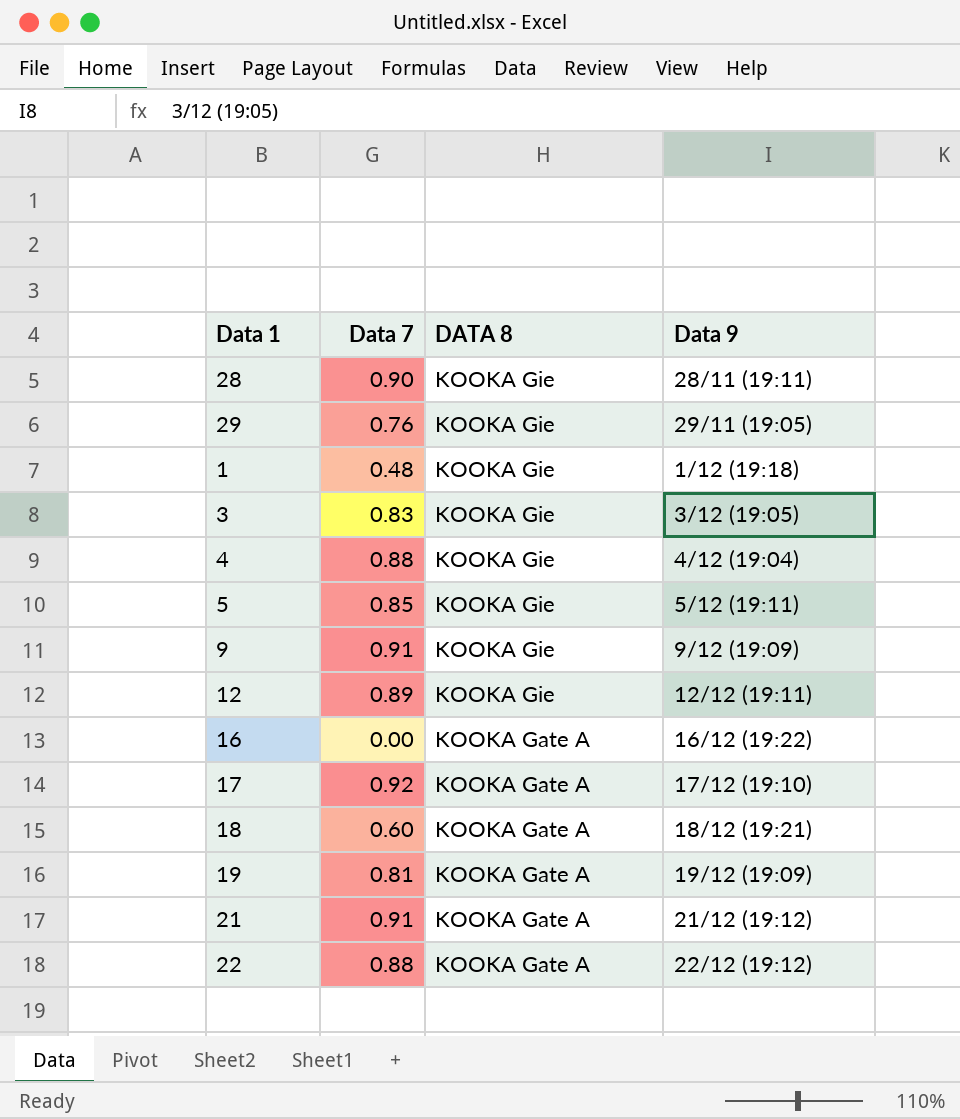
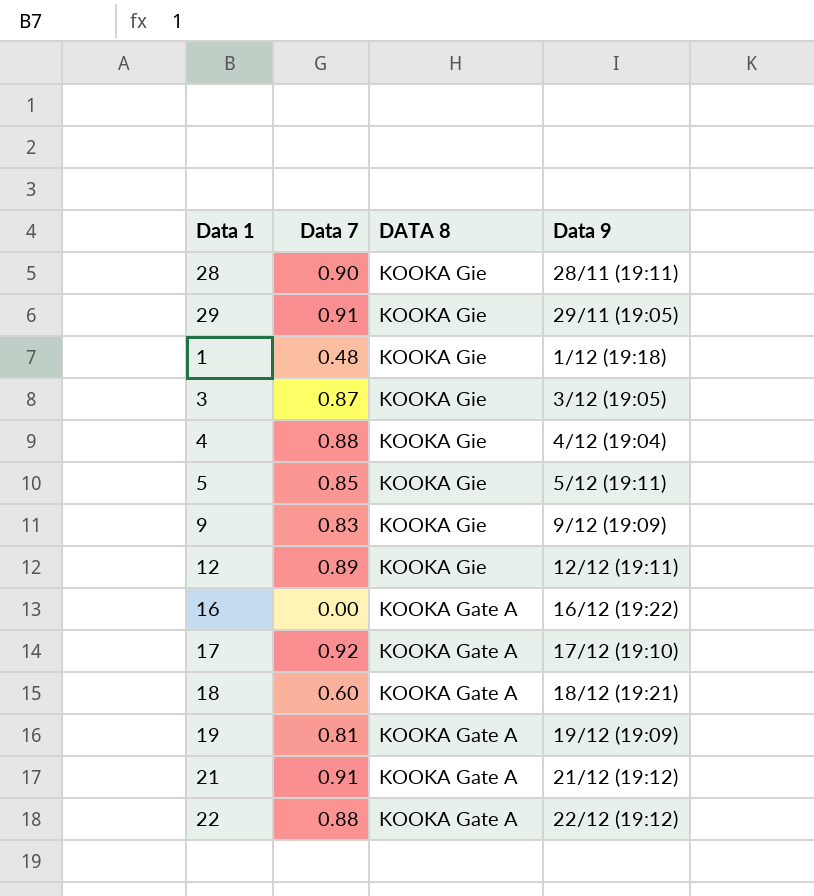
29 | Data 7: 0.76 -> 0.91
3 | Data 7: 0.83 -> 0.87
9 | Data 7: 0.91 -> 0.83

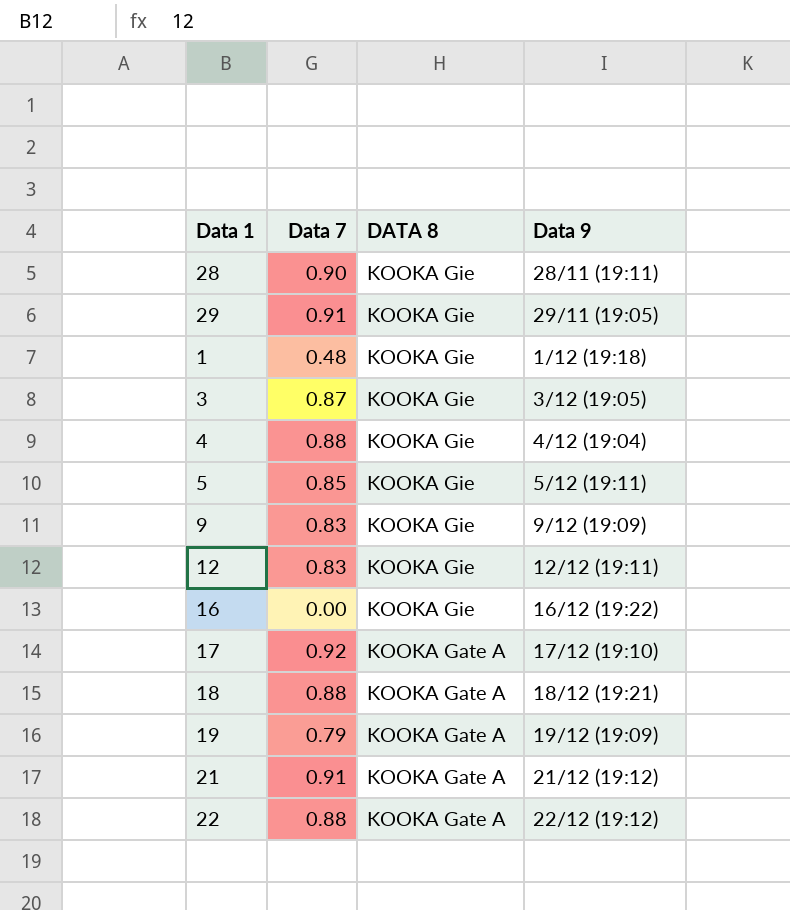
12 | Data 7: 0.89 -> 0.83
16 | DATA 8: KOOKA Gate A -> KOOKA Gie
18 | Data 7: 0.60 -> 0.88
19 | Data 7: 0.81 -> 0.79

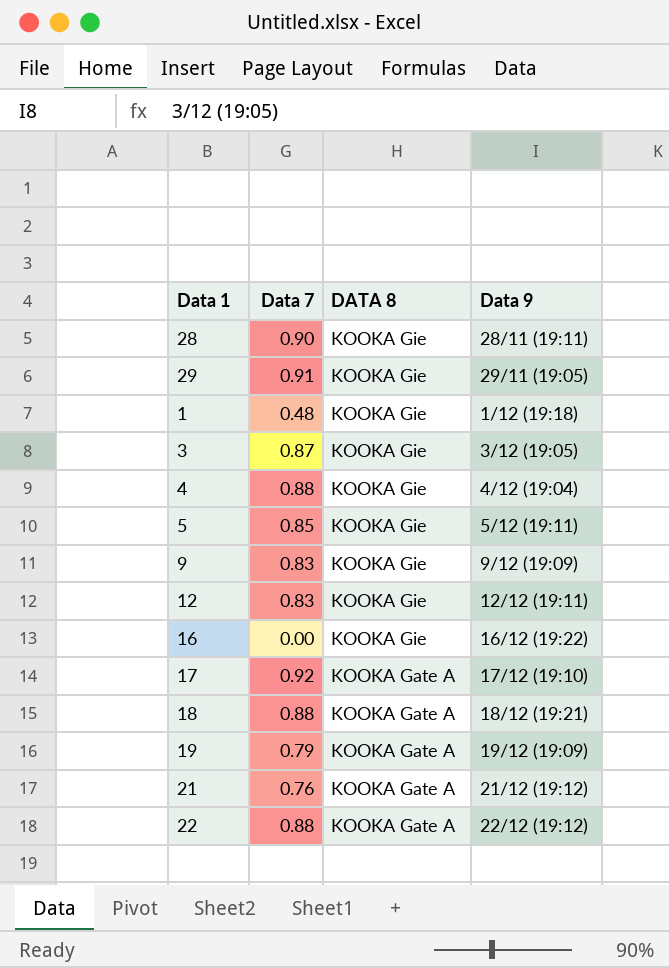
21 | Data 7: 0.91 -> 0.76

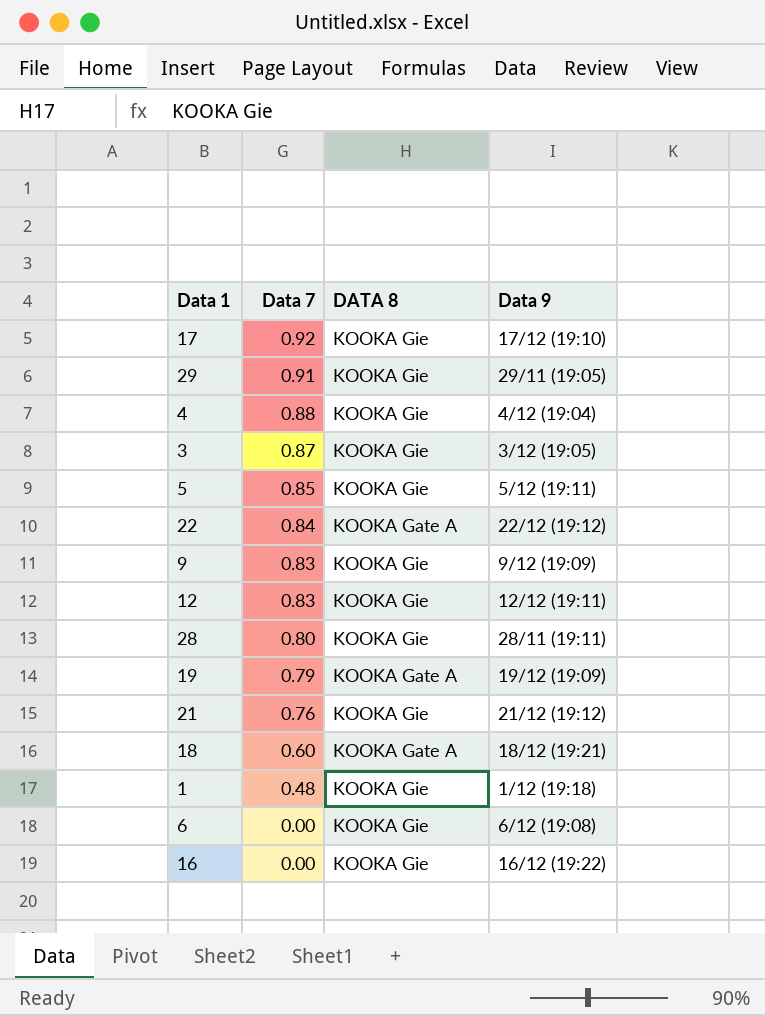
row order: DATA 8 descending -> Data 7 descending
17 | DATA 8: KOOKA Gate A -> KOOKA Gie
22 | Data 7: 0.88 -> 0.84
28 | Data 7: 0.90 -> 0.80
21 | DATA 8: KOOKA Gate A -> KOOKA Gie
18 | Data 7: 0.88 -> 0.60
row 6: none -> 0.00 | KOOKA Gie | 6/12 (19:08)

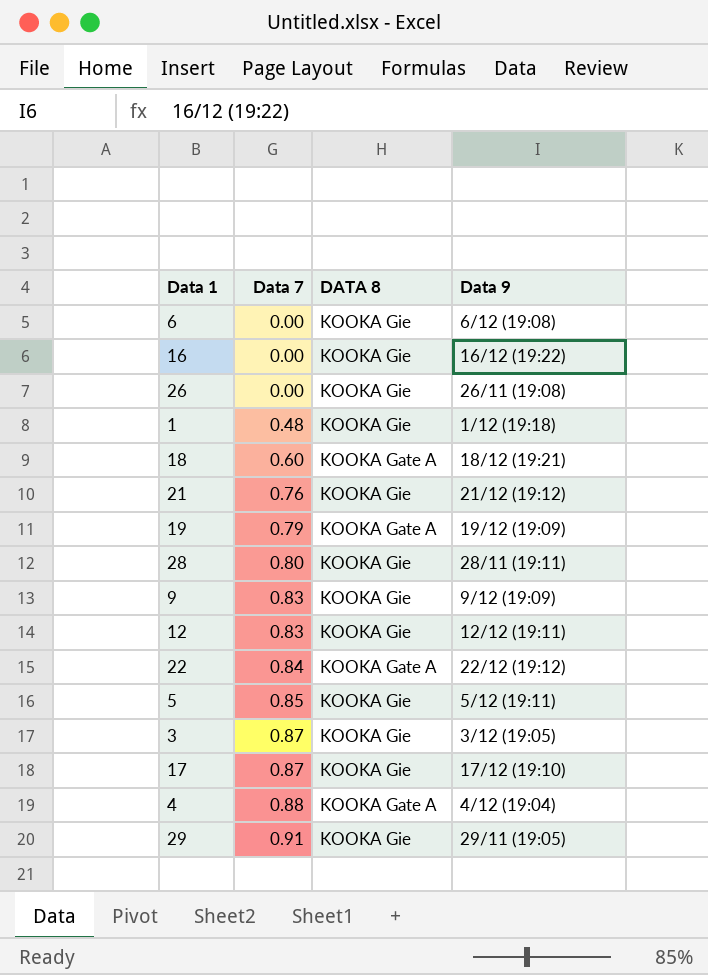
row order: Data 7 descending -> Data 7 ascending
row 26: none -> 0.00 | KOOKA Gie | 26/11 (19:08)
17 | Data 7: 0.92 -> 0.87
4 | DATA 8: KOOKA Gie -> KOOKA Gate A

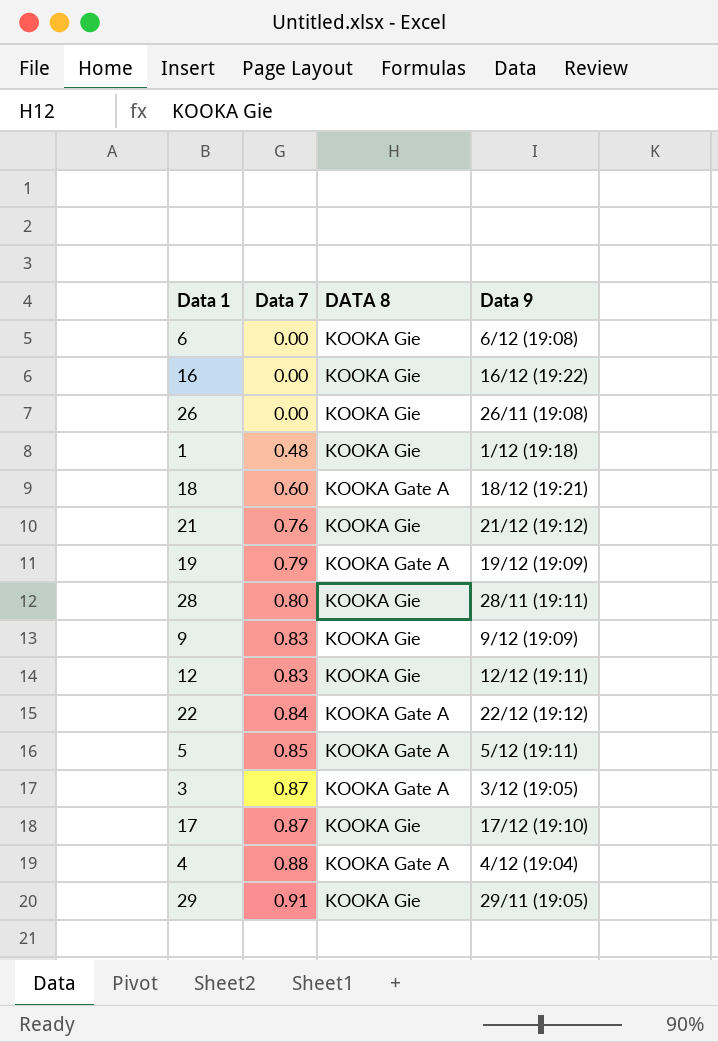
5 | DATA 8: KOOKA Gie -> KOOKA Gate A
3 | DATA 8: KOOKA Gie -> KOOKA Gate A

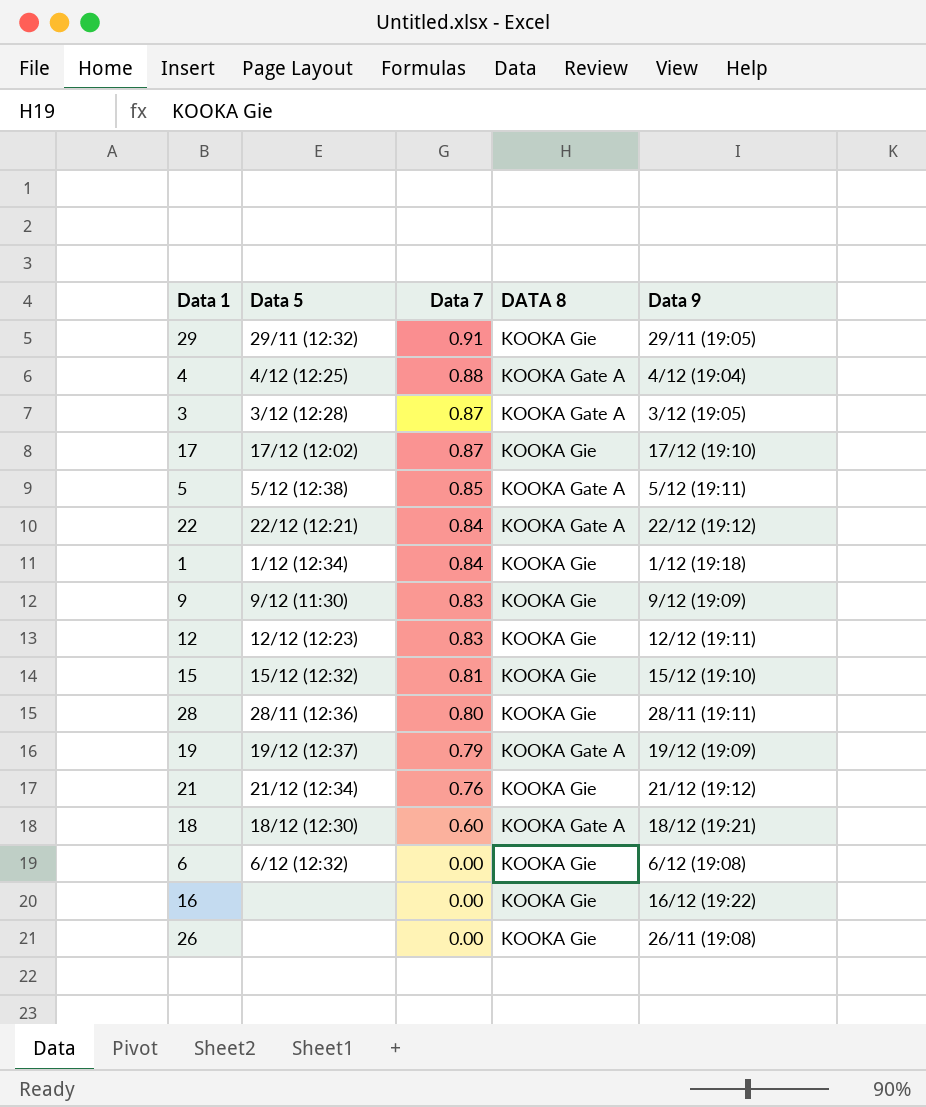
row order: Data 7 ascending -> Data 7 descending
column Data 5 | position: none -> 2
1 | Data 7: 0.48 -> 0.84
row 15: none -> 15/12 (12:32) | 0.81 | KOOKA Gie | 15/12 (19:10)

